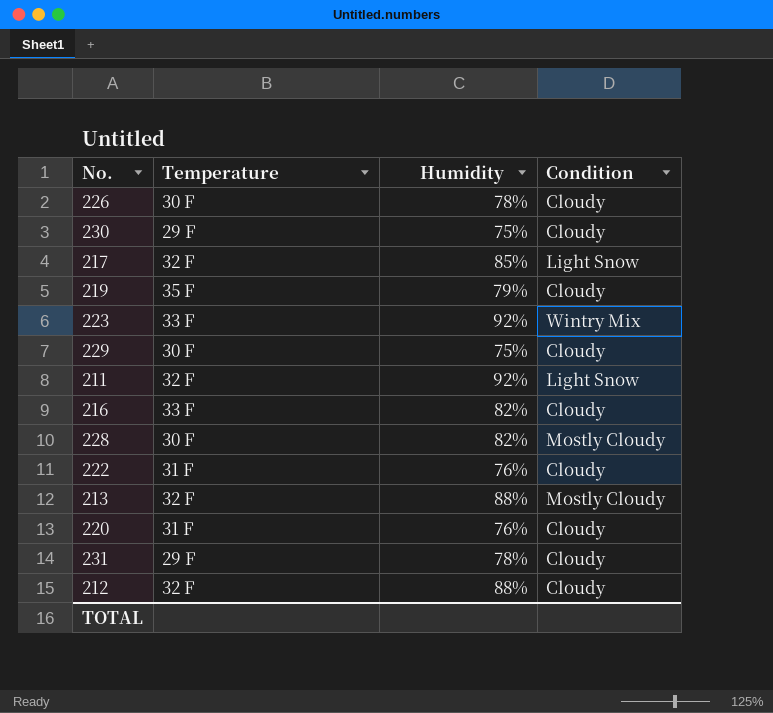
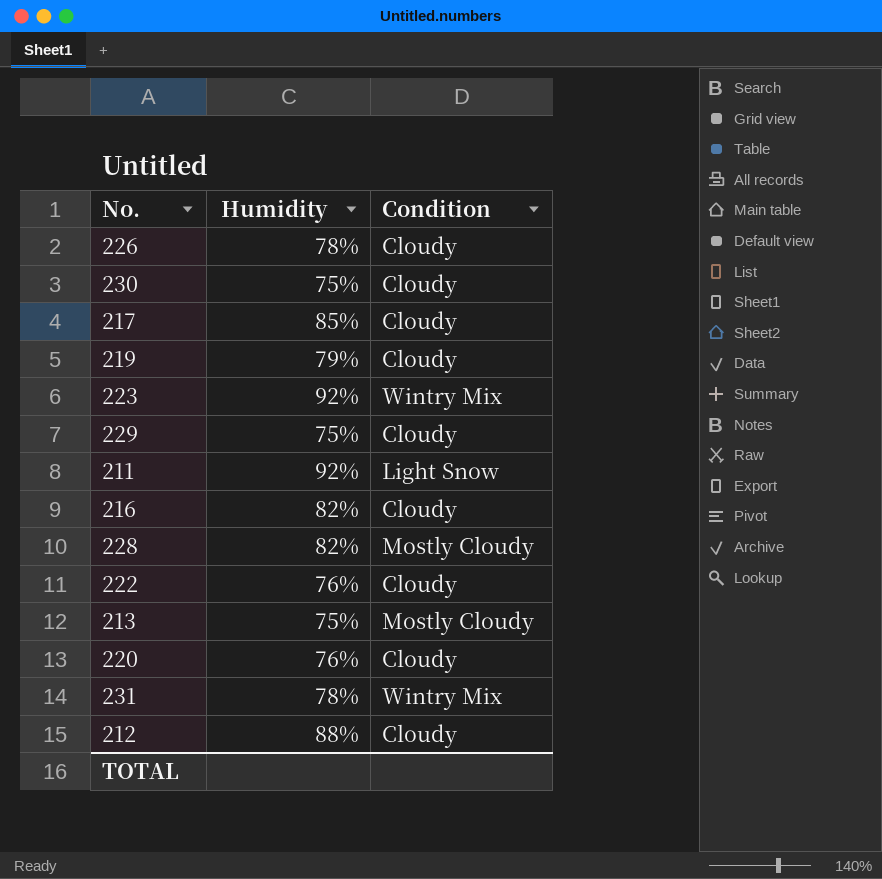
column Temperature | position: 2 -> none
217 | Condition: Light Snow -> Cloudy
213 | Humidity: 88% -> 75%
231 | Condition: Cloudy -> Wintry Mix

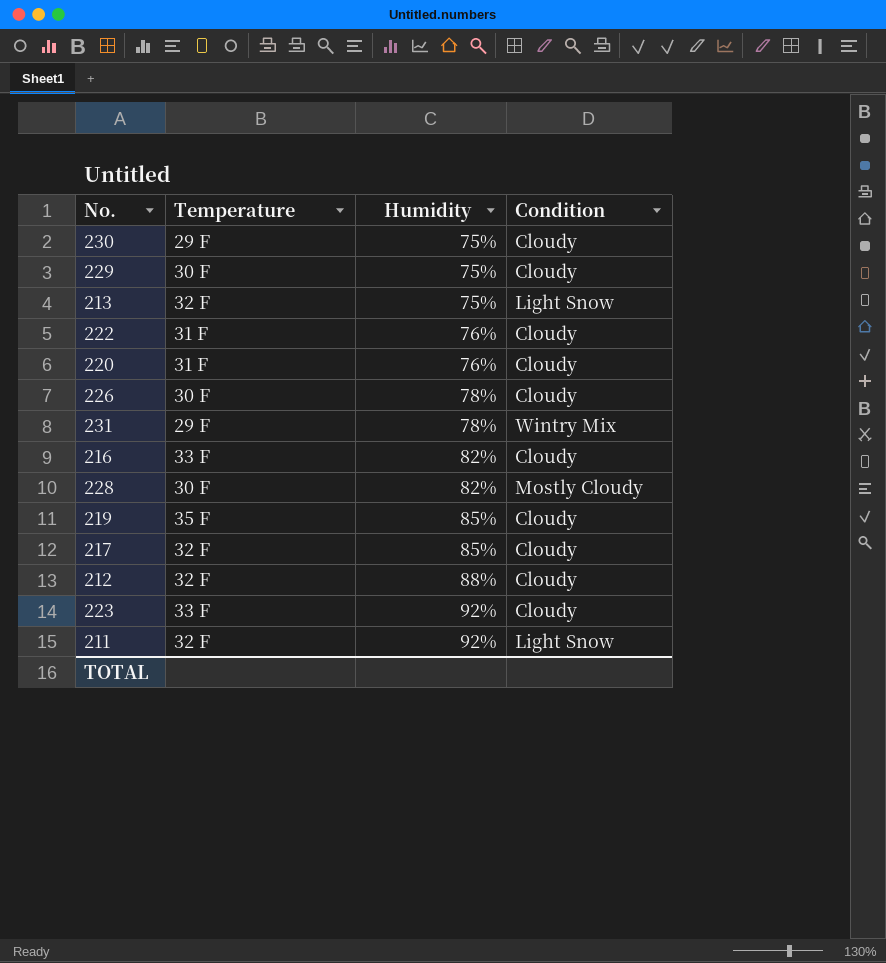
row order: none -> Humidity ascending
column Temperature | position: none -> 2
213 | Condition: Mostly Cloudy -> Light Snow
219 | Humidity: 79% -> 85%
223 | Condition: Wintry Mix -> Cloudy

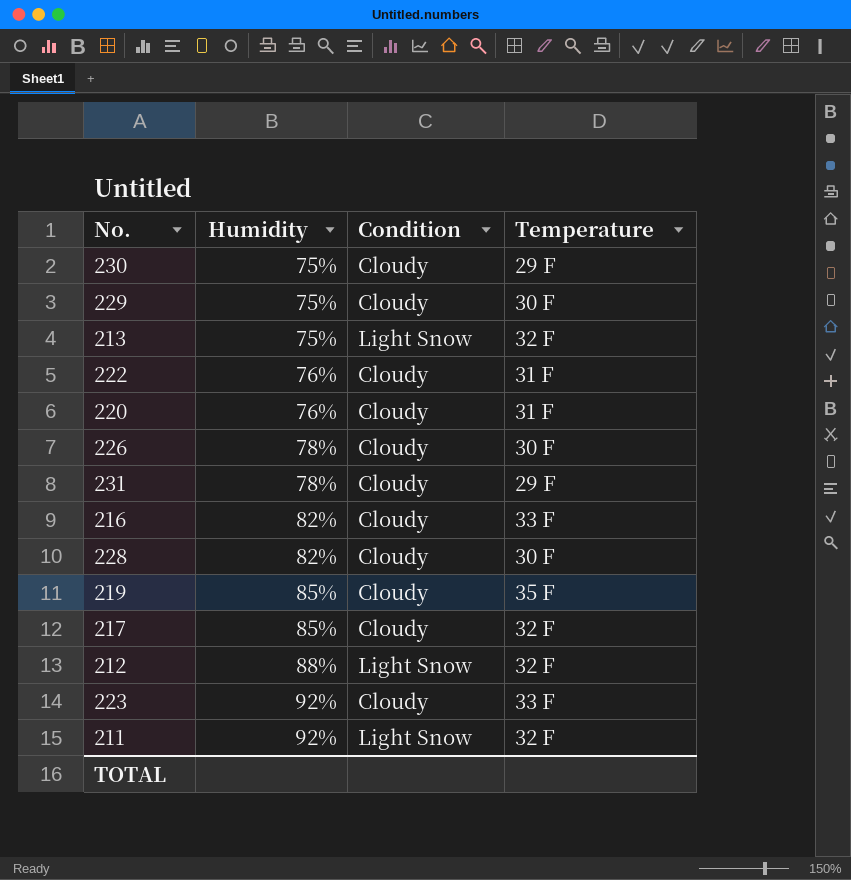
column Temperature | position: 2 -> 4
231 | Condition: Wintry Mix -> Cloudy
228 | Condition: Mostly Cloudy -> Cloudy
212 | Condition: Cloudy -> Light Snow

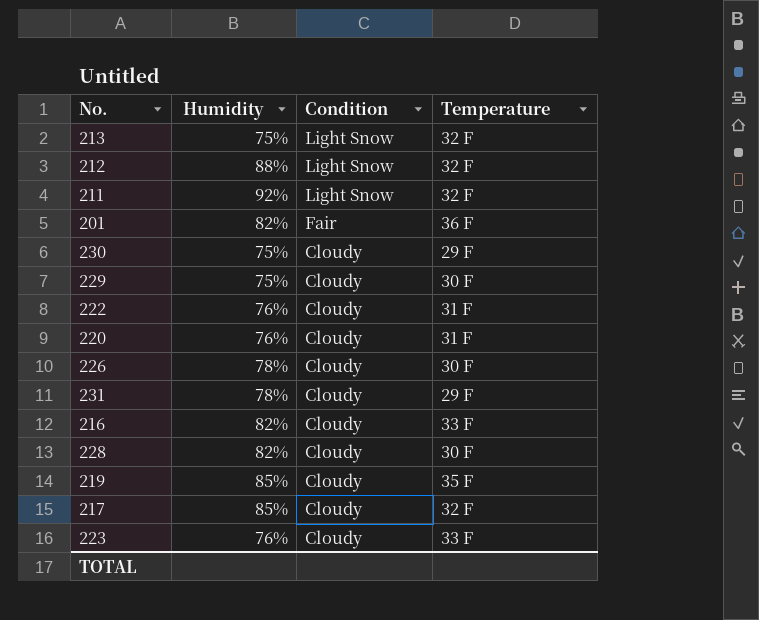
row order: Humidity ascending -> Condition descending
row 201: none -> 82% | Fair | 36 F
223 | Humidity: 92% -> 76%

